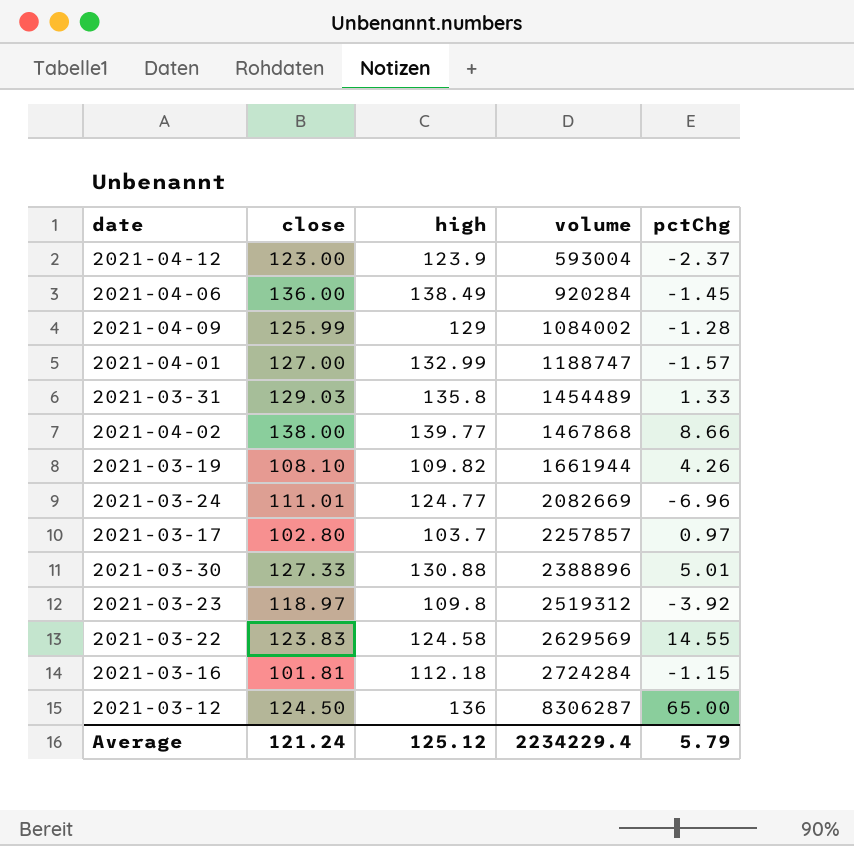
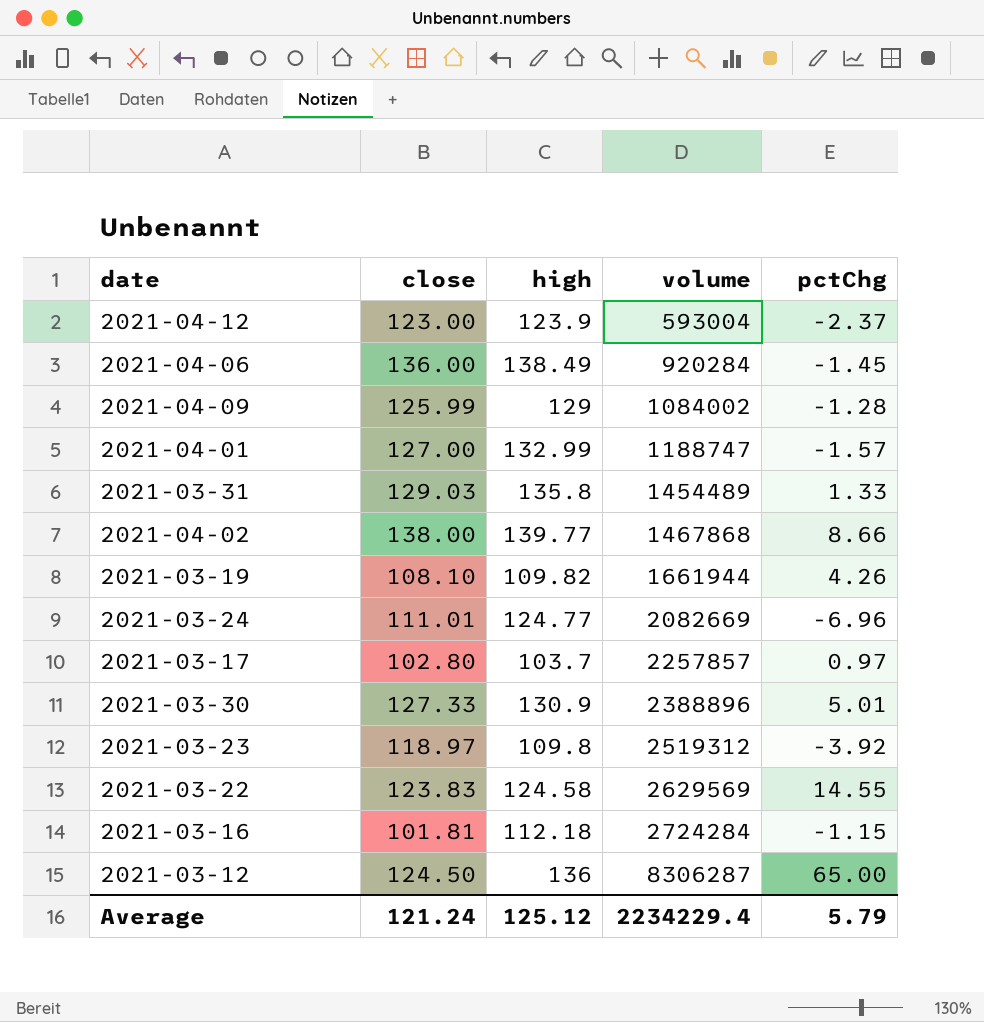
2021-03-30 | high: 130.88 -> 130.9

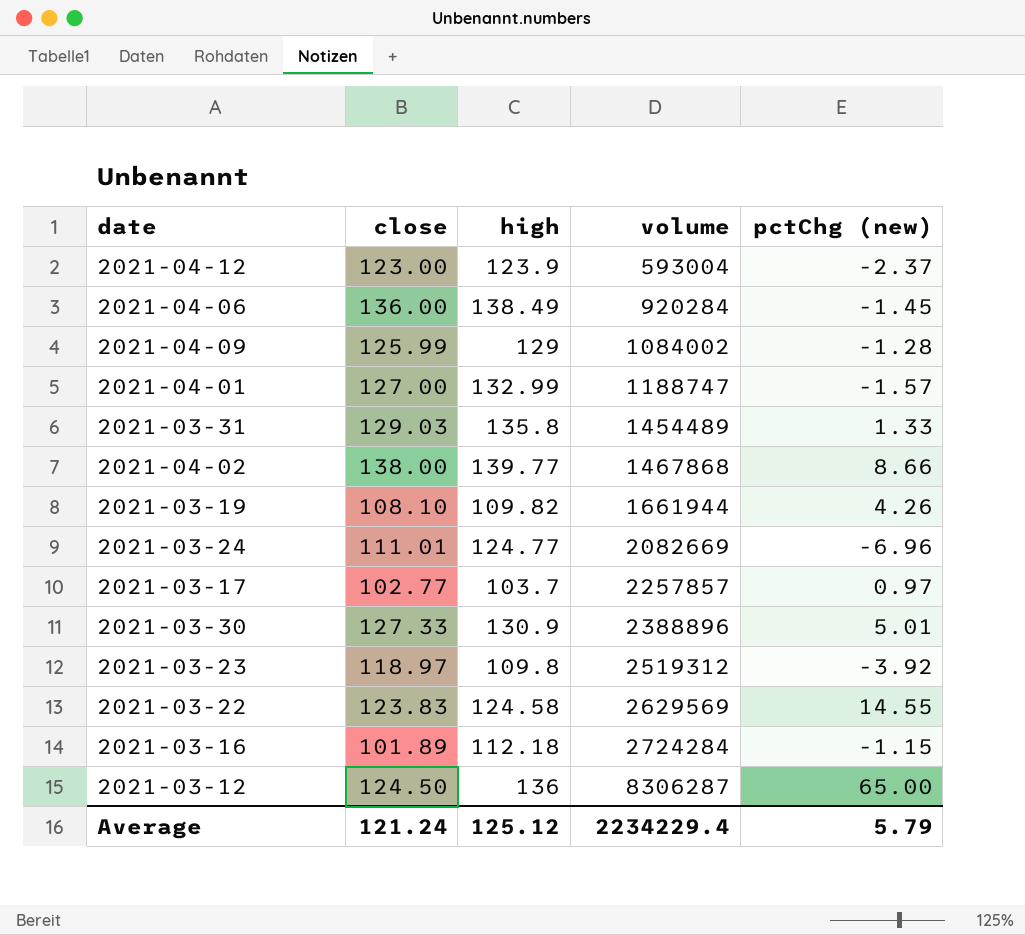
column name: pctChg -> pctChg (new)
2021-03-17 | close: 102.80 -> 102.77
2021-03-16 | close: 101.81 -> 101.89

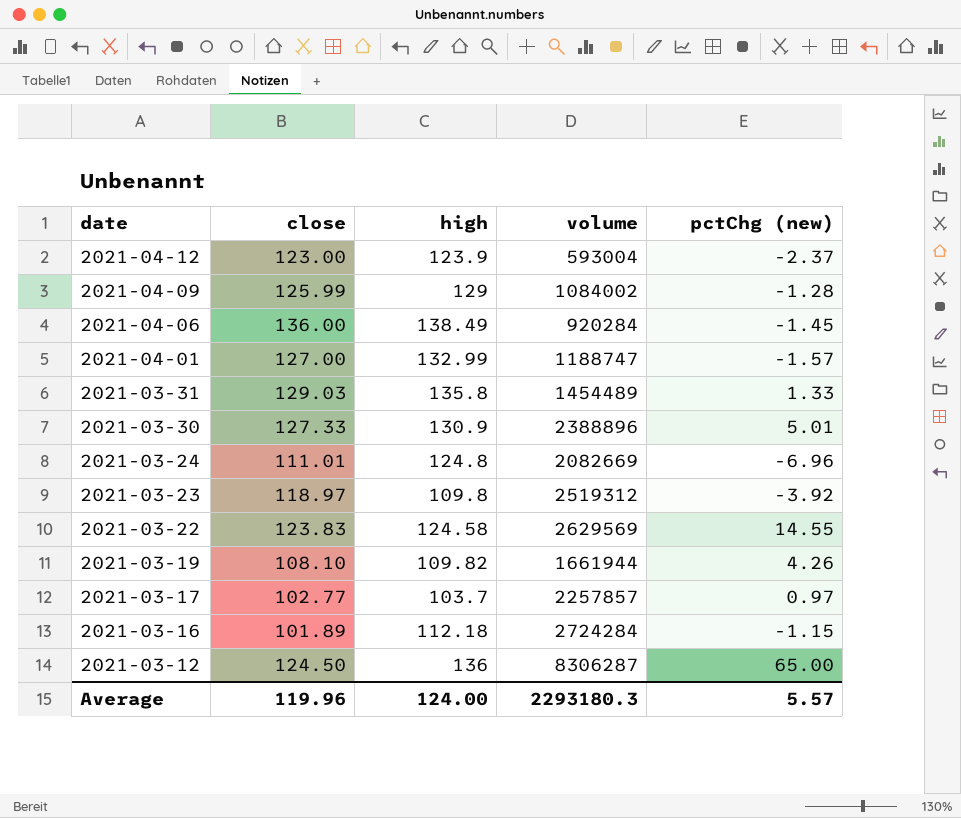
row order: volume ascending -> date descending
row 2021-04-02: 138.00 | 139.77 | 1467868 | 8.66 -> none
2021-03-24 | high: 124.77 -> 124.8
Average | close: 121.24 -> 119.96
Average | high: 125.12 -> 124.00
Average | volume: 2234229.4 -> 2293180.3
Average | pctChg (new): 5.79 -> 5.57

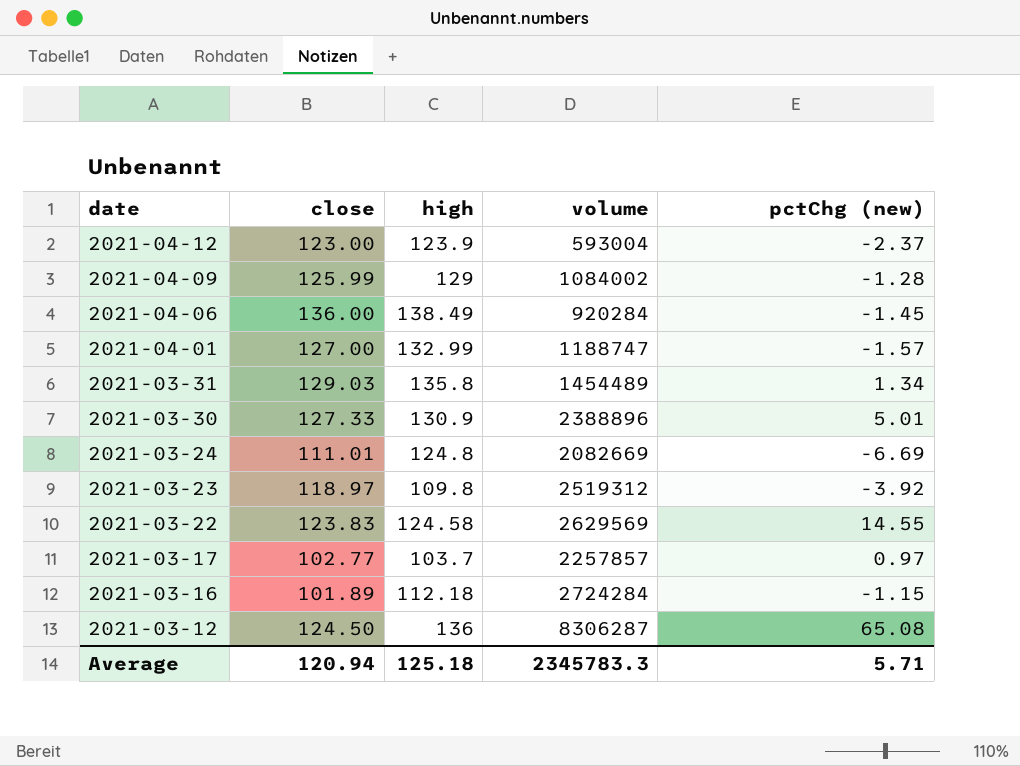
row 2021-03-19: 108.10 | 109.82 | 1661944 | 4.26 -> none
2021-03-31 | pctChg (new): 1.33 -> 1.34
2021-03-24 | pctChg (new): -6.96 -> -6.69
2021-03-12 | pctChg (new): 65.00 -> 65.08
Average | close: 119.96 -> 120.94
Average | high: 124.00 -> 125.18
Average | volume: 2293180.3 -> 2345783.3
Average | pctChg (new): 5.57 -> 5.71

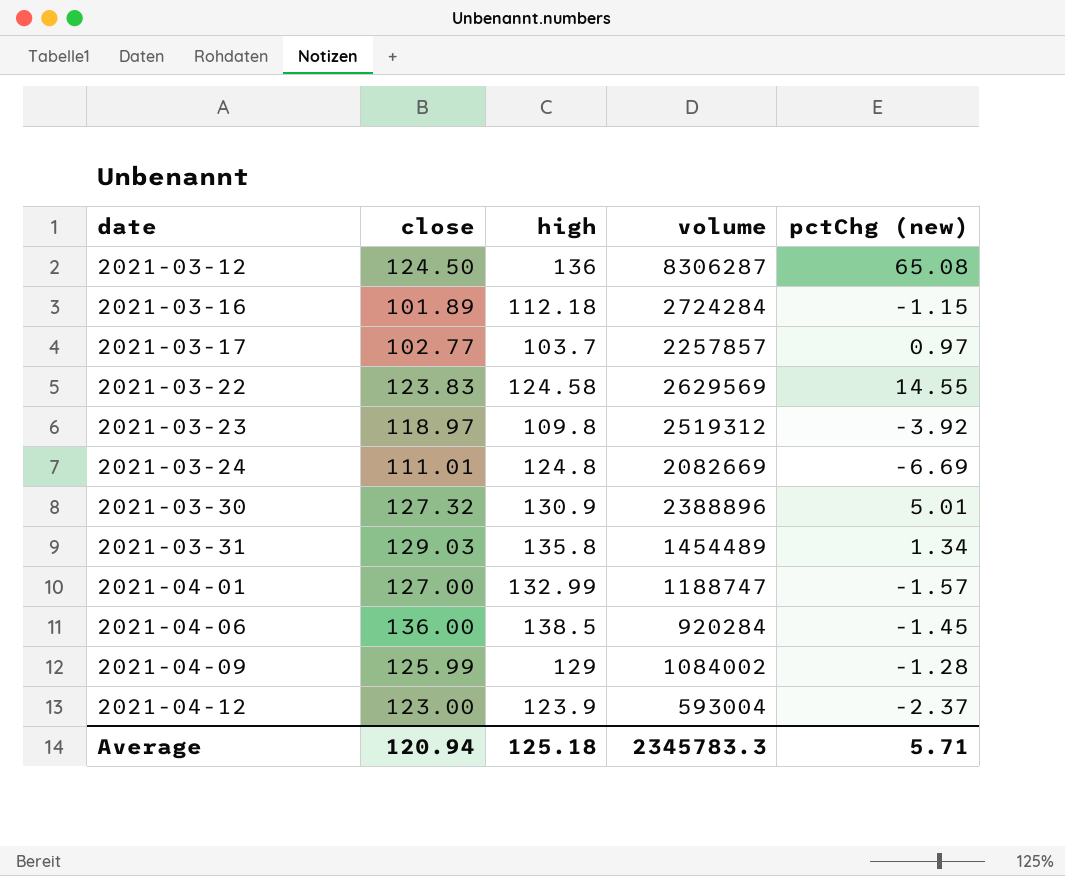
row order: date descending -> date ascending
2021-03-30 | close: 127.33 -> 127.32
2021-04-06 | high: 138.49 -> 138.5

